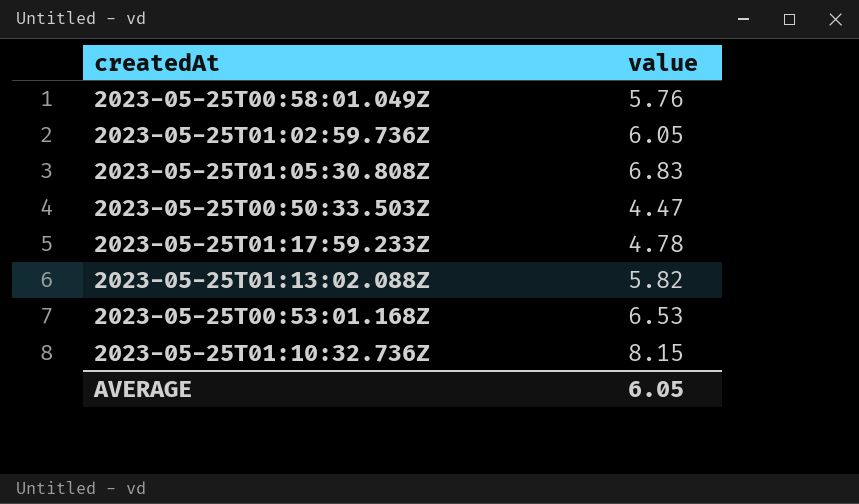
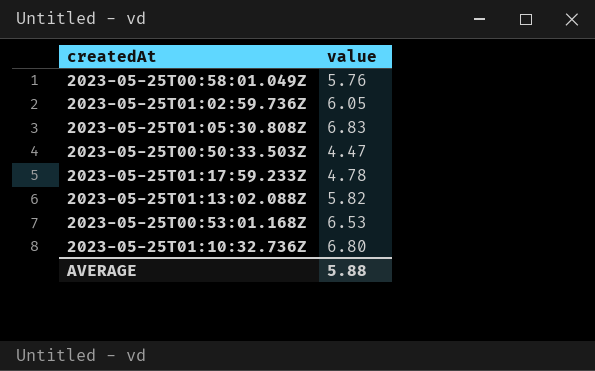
2023-05-25T01:10:32.736Z | value: 8.15 -> 6.80
AVERAGE | value: 6.05 -> 5.88

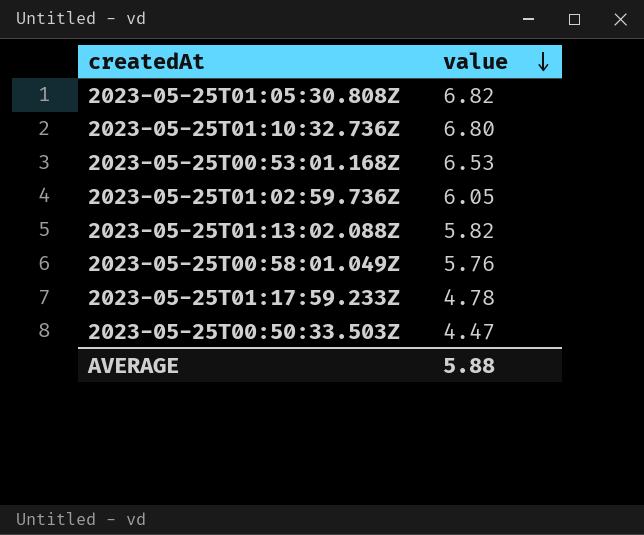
row order: none -> value descending
2023-05-25T01:05:30.808Z | value: 6.83 -> 6.82

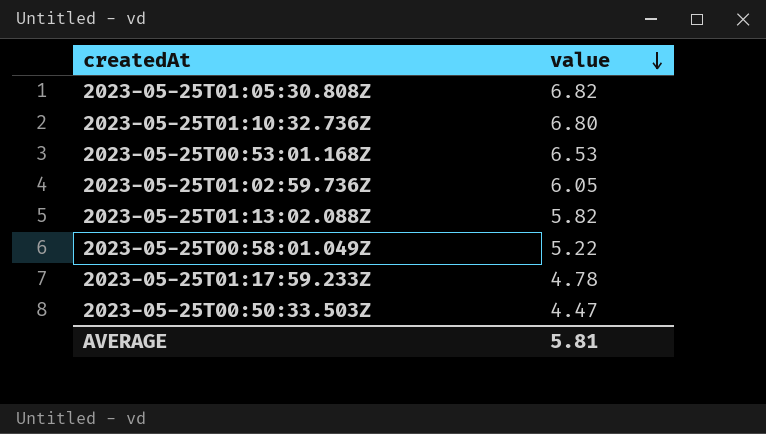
2023-05-25T00:58:01.049Z | value: 5.76 -> 5.22
AVERAGE | value: 5.88 -> 5.81

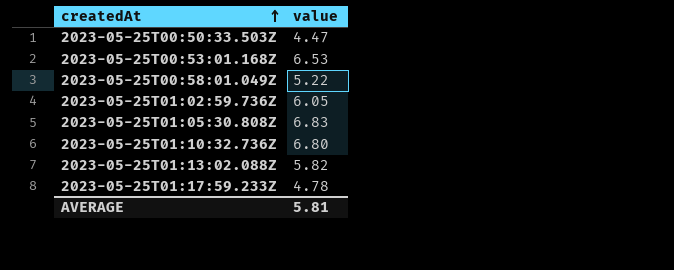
row order: value descending -> createdAt ascending
2023-05-25T01:05:30.808Z | value: 6.82 -> 6.83

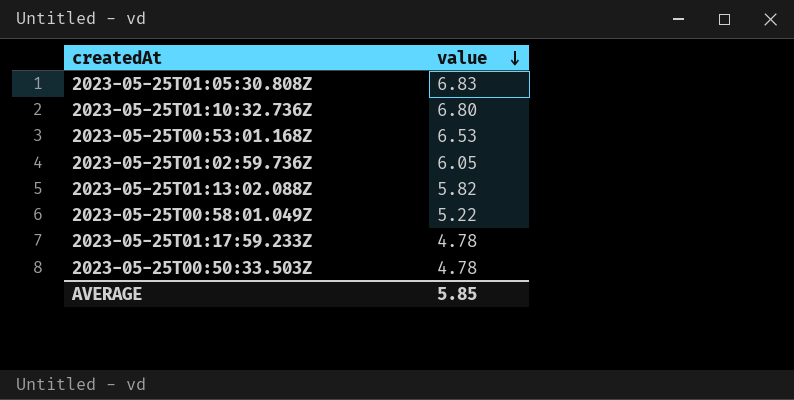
row order: createdAt ascending -> value descending
2023-05-25T00:50:33.503Z | value: 4.47 -> 4.78
AVERAGE | value: 5.81 -> 5.85

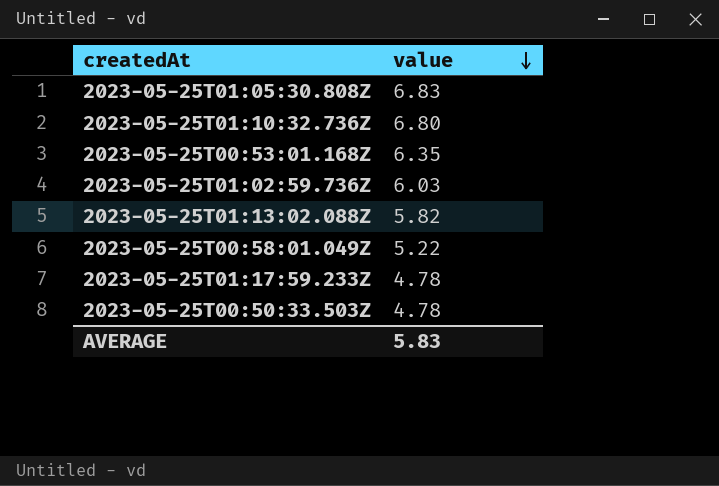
2023-05-25T00:53:01.168Z | value: 6.53 -> 6.35
2023-05-25T01:02:59.736Z | value: 6.05 -> 6.03
AVERAGE | value: 5.85 -> 5.83

